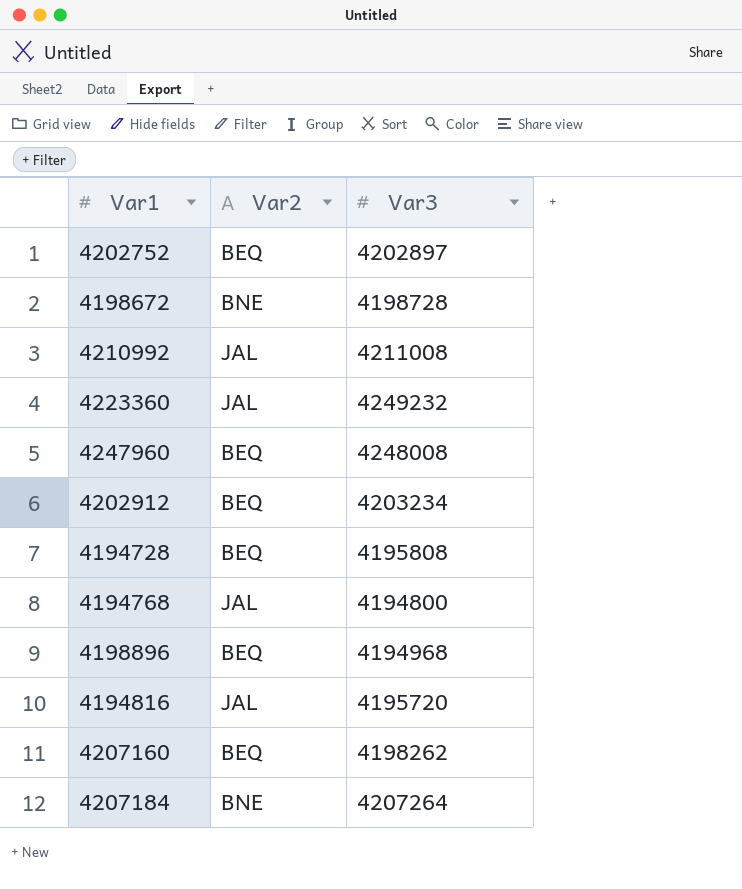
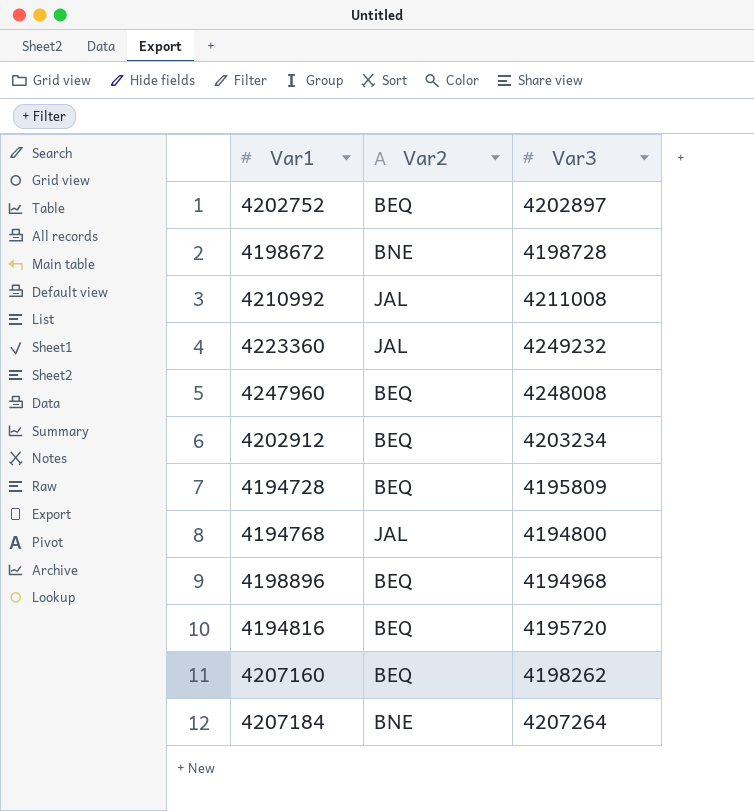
4194728 | Var3: 4195808 -> 4195809
4194816 | Var2: JAL -> BEQ

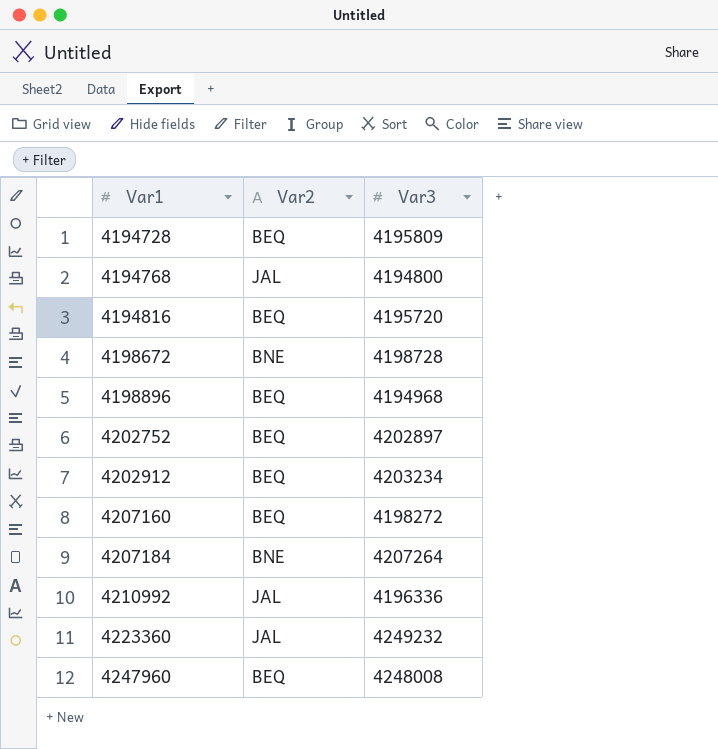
row order: none -> Var1 ascending
4207160 | Var3: 4198262 -> 4198272
4210992 | Var3: 4211008 -> 4196336

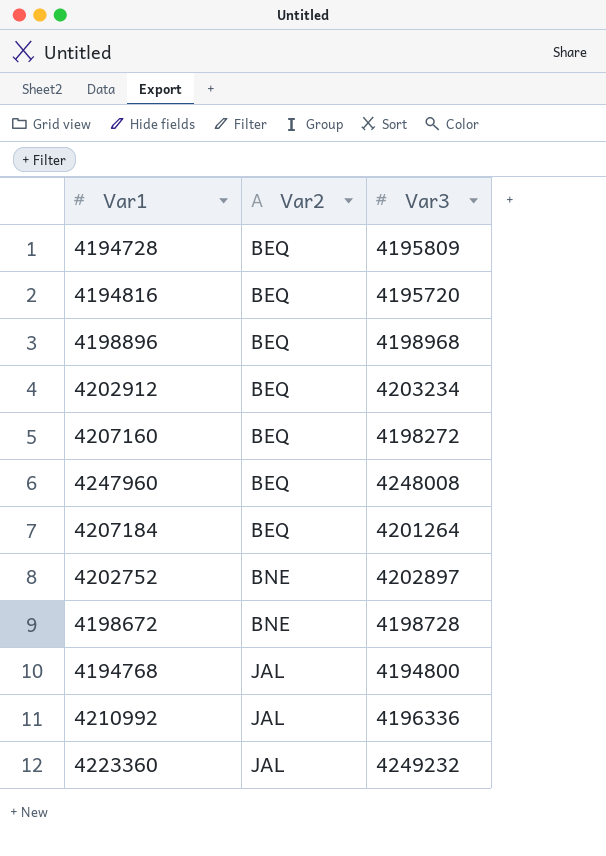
row order: Var1 ascending -> Var2 ascending
4198896 | Var3: 4194968 -> 4198968
4207184 | Var2: BNE -> BEQ
4207184 | Var3: 4207264 -> 4201264
4202752 | Var2: BEQ -> BNE

